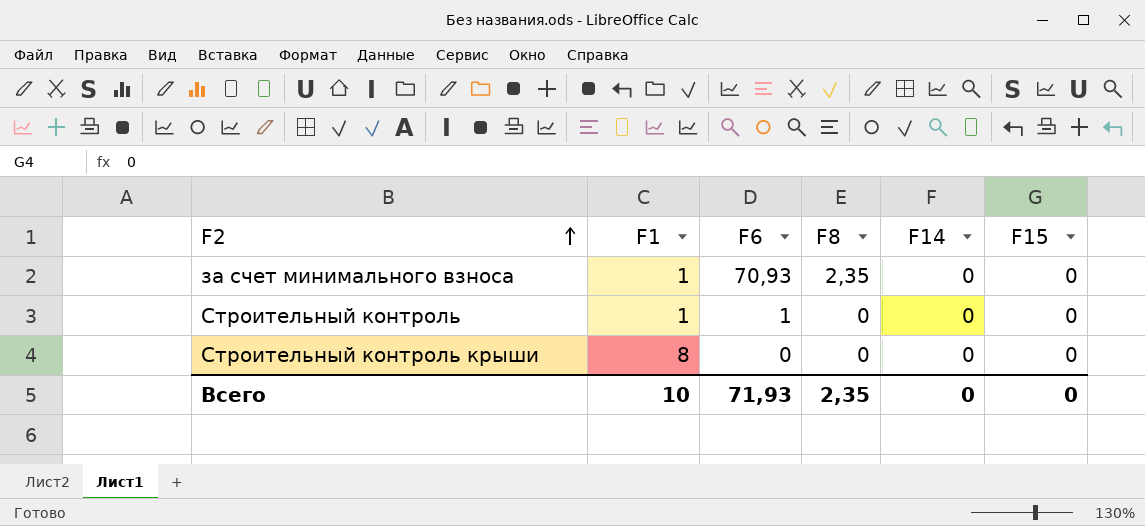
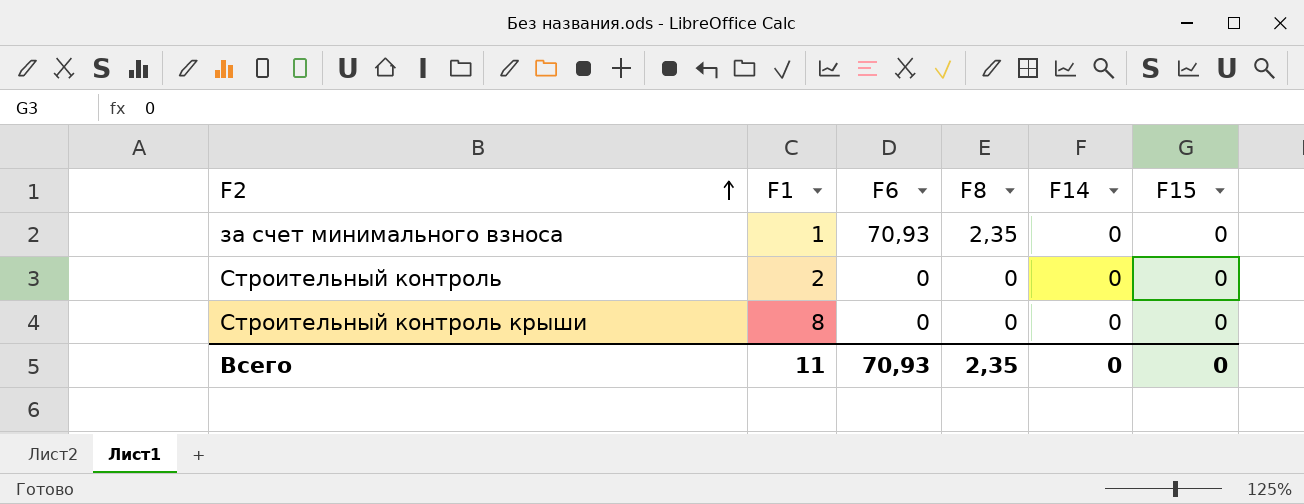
Строительный контроль | F1: 1 -> 2
Строительный контроль | F6: 1 -> 0
Всего | F1: 10 -> 11
Всего | F6: 71,93 -> 70,93

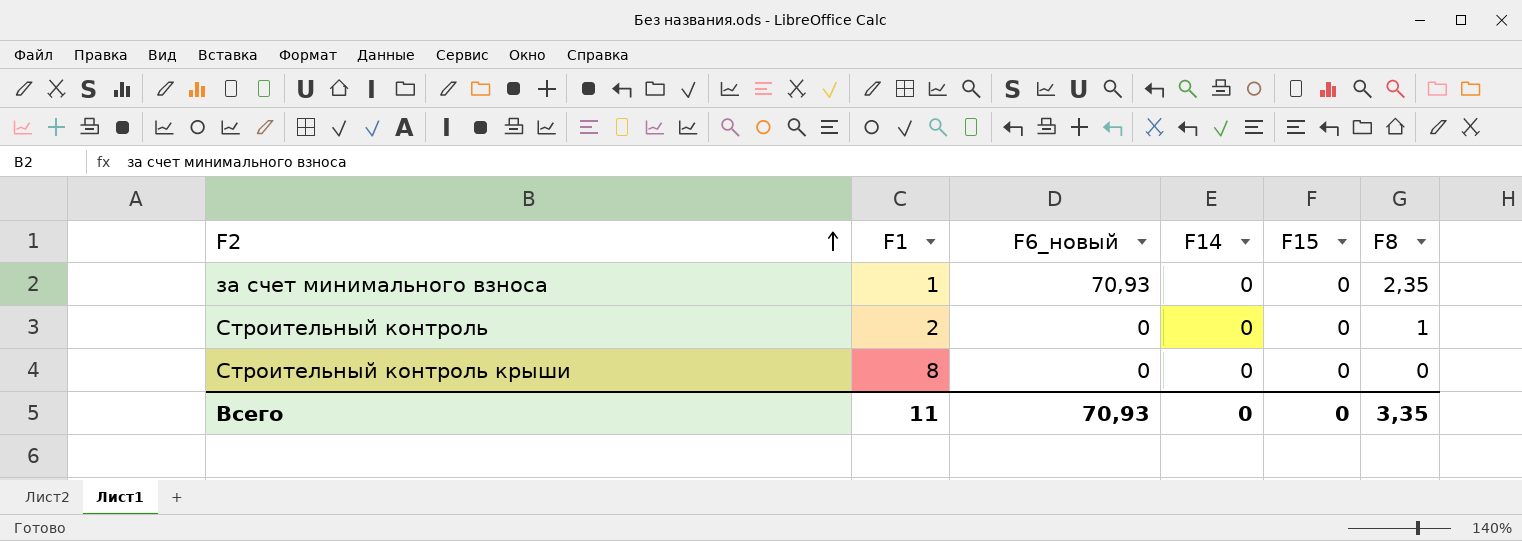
column name: F6 -> F6_новый
column F8 | position: 4 -> 6
Строительный контроль | F8: 0 -> 1
Всего | F8: 2,35 -> 3,35

